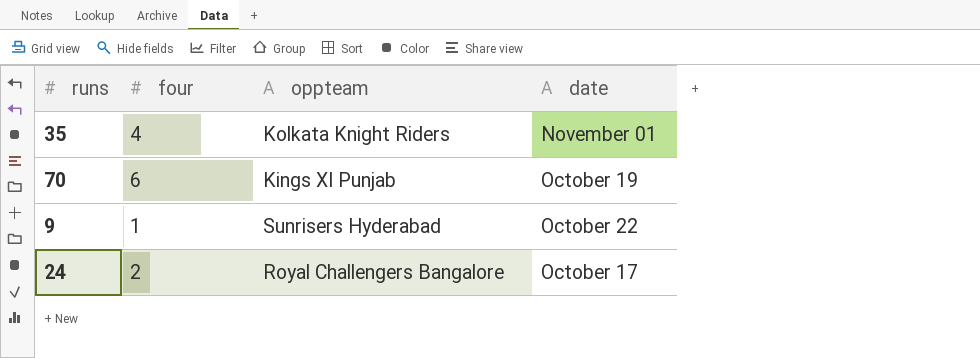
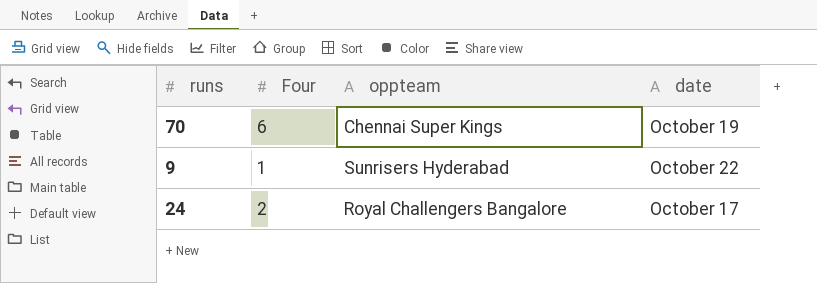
column name: four -> Four
row 35: 4 | Kolkata Knight Riders | November 01 -> none
70 | oppteam: Kings XI Punjab -> Chennai Super Kings

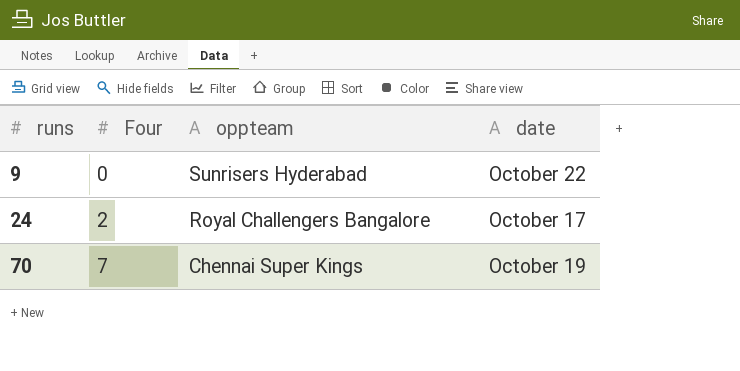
row order: none -> runs ascending
9 | Four: 1 -> 0
70 | Four: 6 -> 7

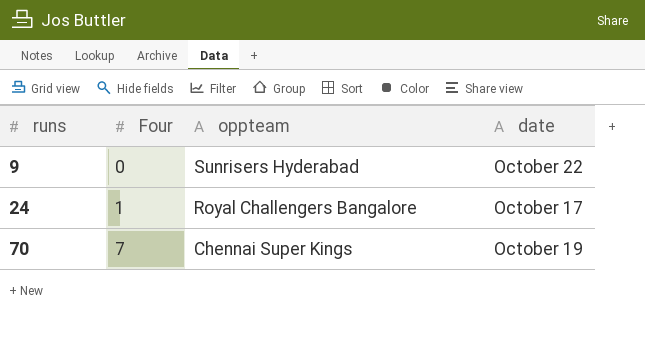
24 | Four: 2 -> 1

